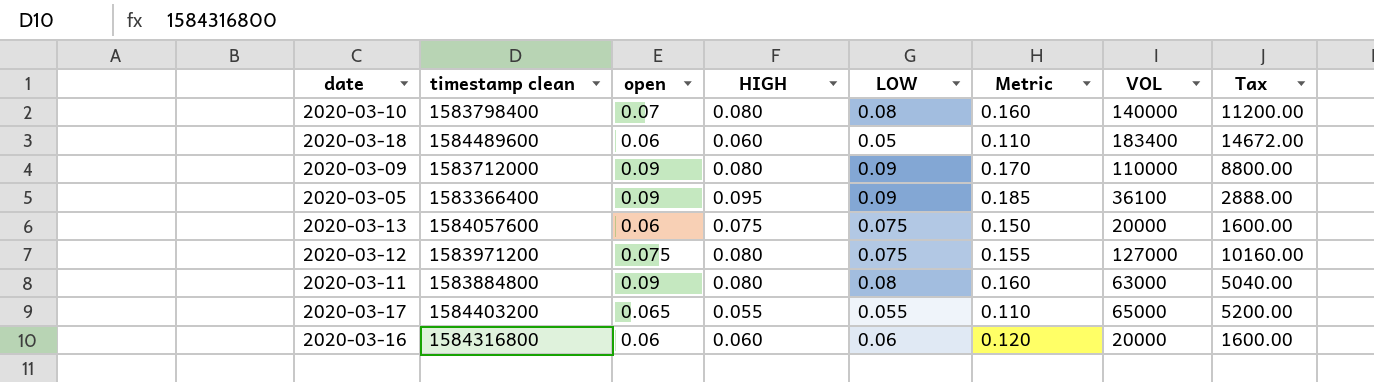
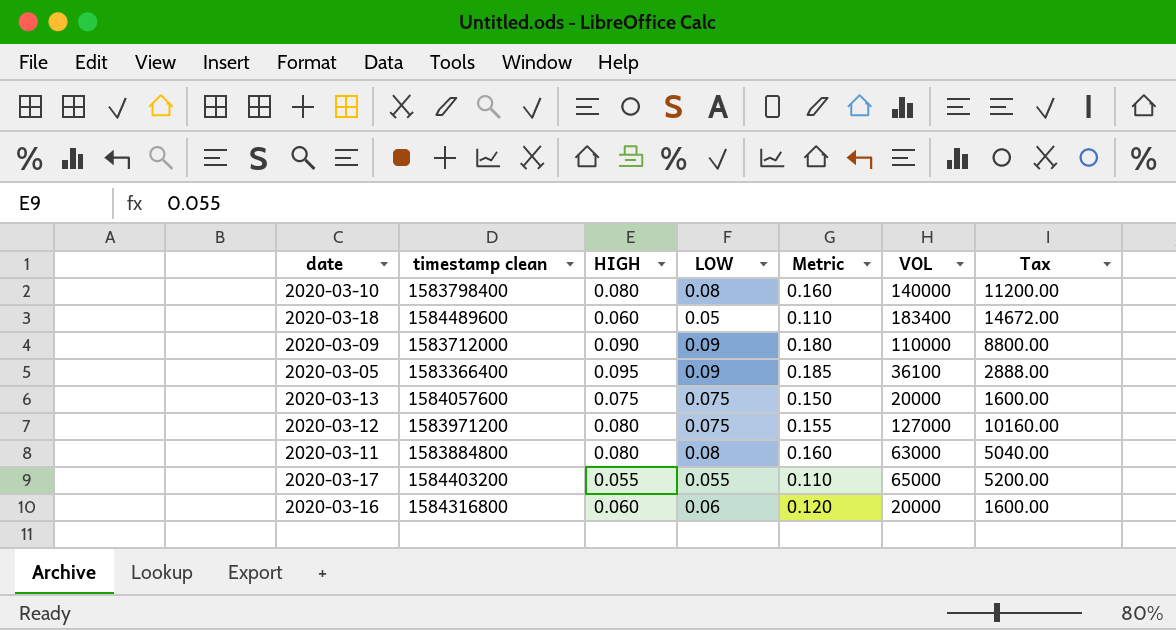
column open | position: 3 -> none
2020-03-09 | HIGH: 0.080 -> 0.090
2020-03-09 | Metric: 0.170 -> 0.180

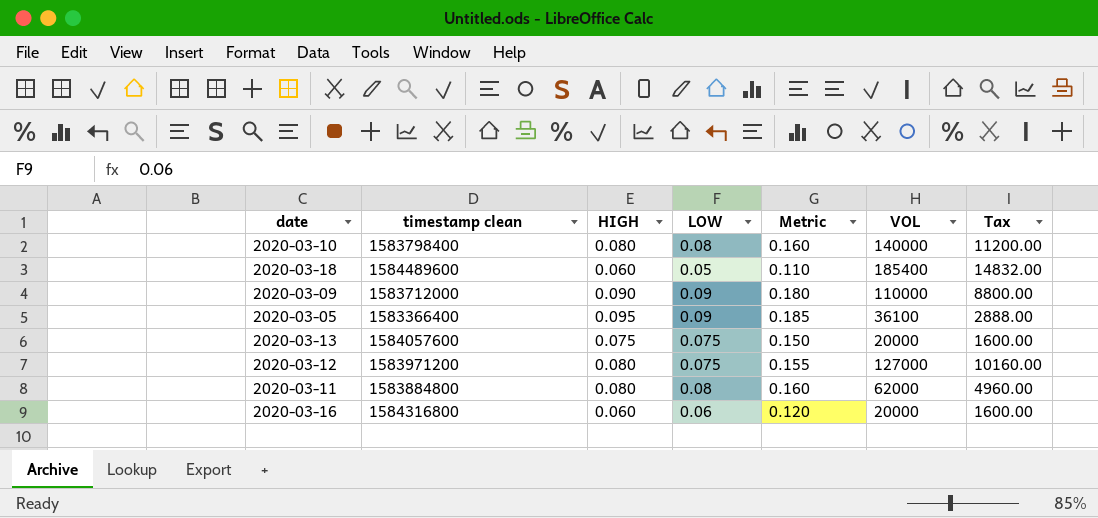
row 2020-03-17: 1584403200 | 0.055 | 0.055 | 0.110 | 65000 | 5200.00 -> none
2020-03-18 | VOL: 183400 -> 185400
2020-03-18 | Tax: 14672.00 -> 14832.00
2020-03-11 | VOL: 63000 -> 62000
2020-03-11 | Tax: 5040.00 -> 4960.00

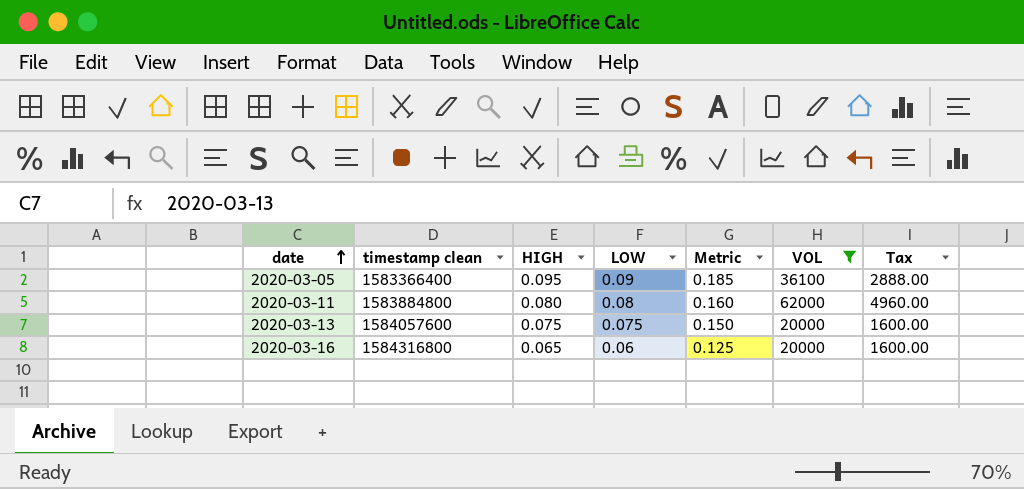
filter: none -> VOL <= 62000
row order: none -> date ascending
2020-03-16 | HIGH: 0.060 -> 0.065
2020-03-16 | Metric: 0.120 -> 0.125

